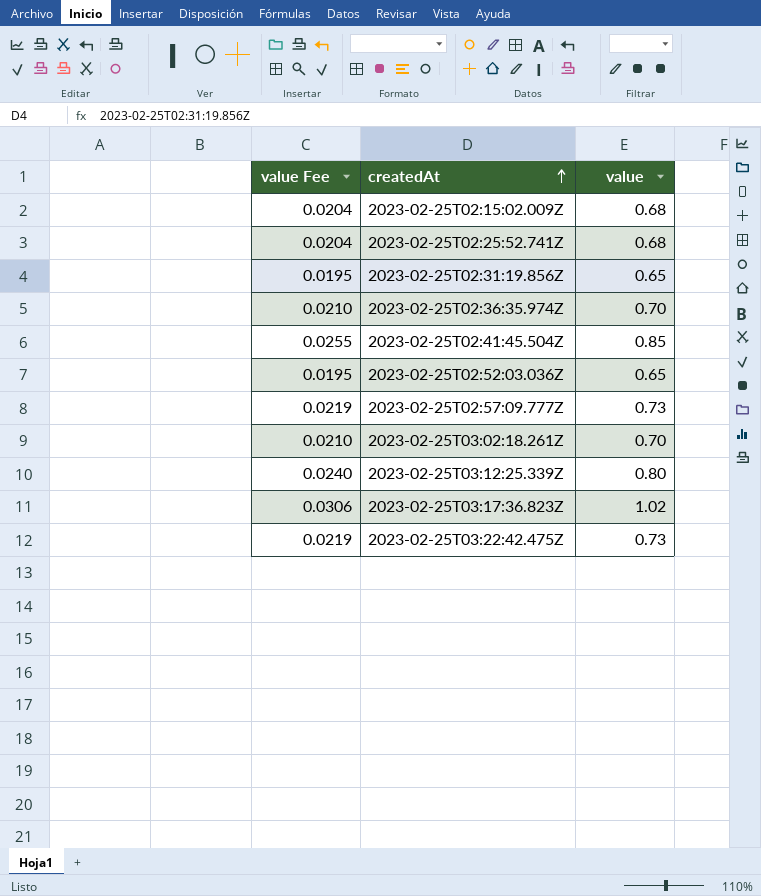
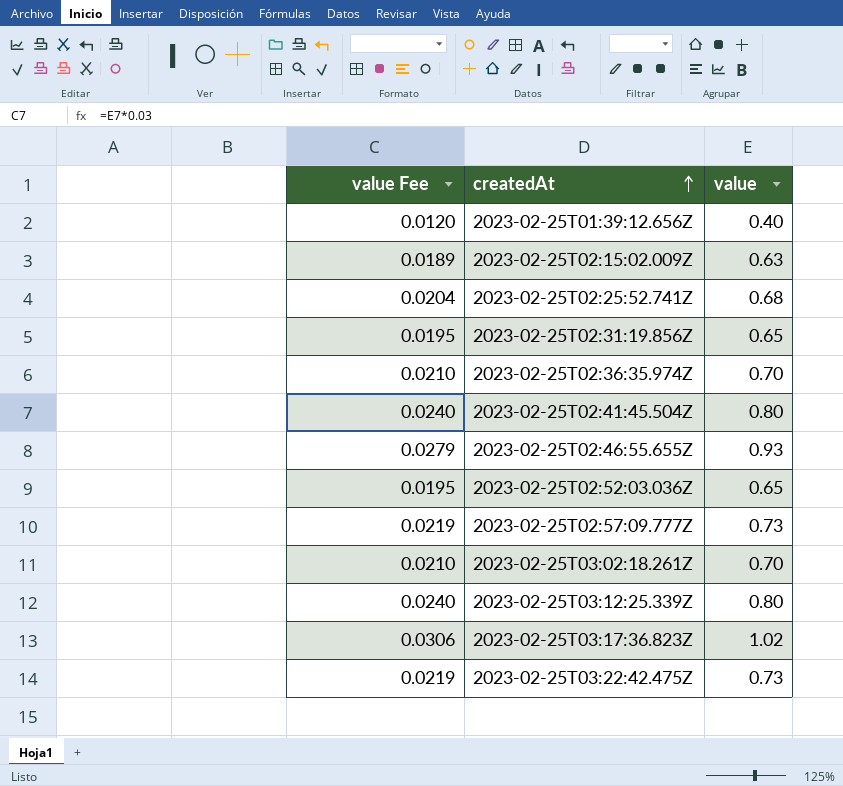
row 2023-02-25T01:39:12.656Z: none -> 0.0120 | 0.40
2023-02-25T02:15:02.009Z | value Fee: 0.0204 -> 0.0189
2023-02-25T02:15:02.009Z | value: 0.68 -> 0.63
2023-02-25T02:41:45.504Z | value Fee: 0.0255 -> 0.0240
2023-02-25T02:41:45.504Z | value: 0.85 -> 0.80
row 2023-02-25T02:46:55.655Z: none -> 0.0279 | 0.93

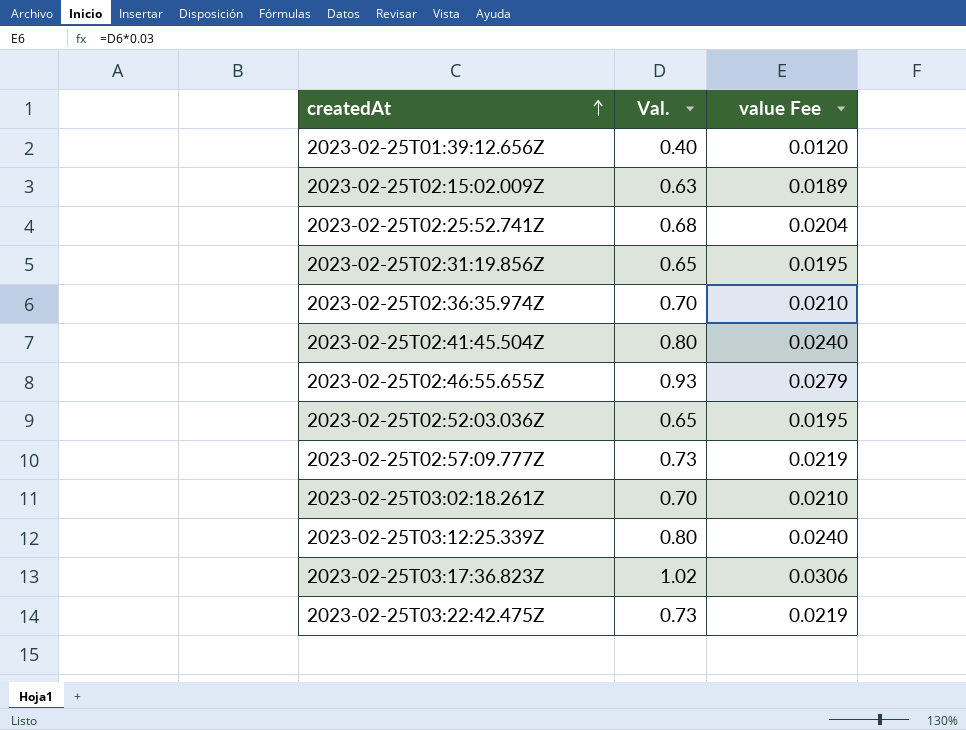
column name: value -> Val.
column value Fee | position: 1 -> 3

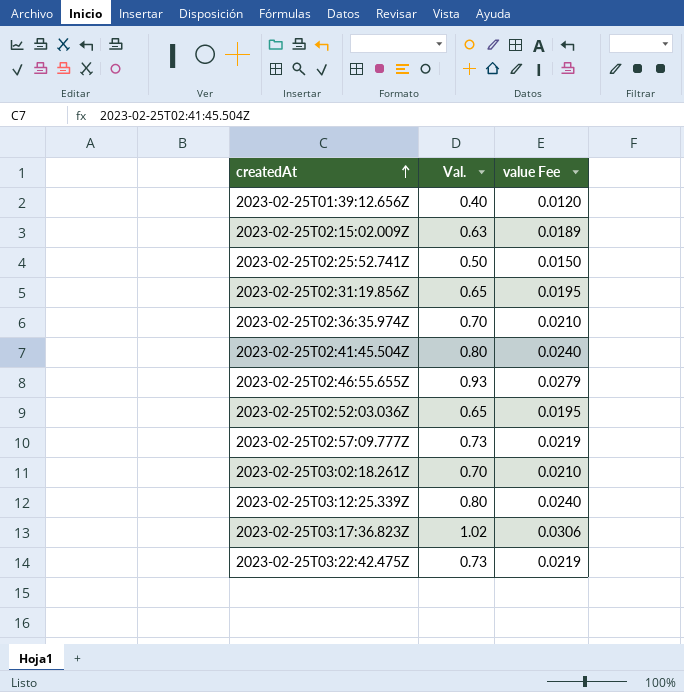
2023-02-25T02:25:52.741Z | Val.: 0.68 -> 0.50
2023-02-25T02:25:52.741Z | value Fee: 0.0204 -> 0.0150

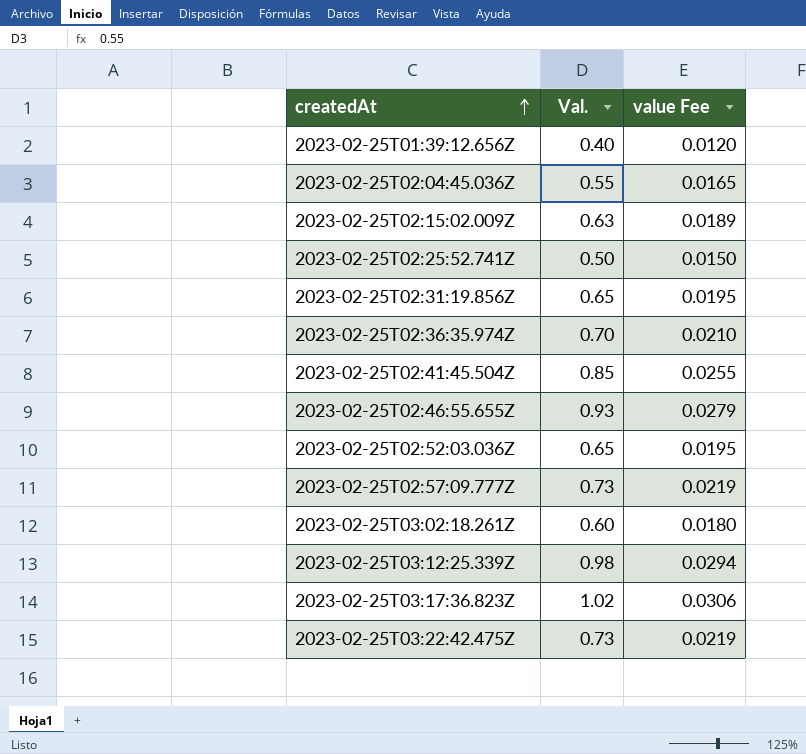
row 2023-02-25T02:04:45.036Z: none -> 0.55 | 0.0165
2023-02-25T02:41:45.504Z | Val.: 0.80 -> 0.85
2023-02-25T02:41:45.504Z | value Fee: 0.0240 -> 0.0255
2023-02-25T03:02:18.261Z | Val.: 0.70 -> 0.60
2023-02-25T03:02:18.261Z | value Fee: 0.0210 -> 0.0180
2023-02-25T03:12:25.339Z | Val.: 0.80 -> 0.98
2023-02-25T03:12:25.339Z | value Fee: 0.0240 -> 0.0294

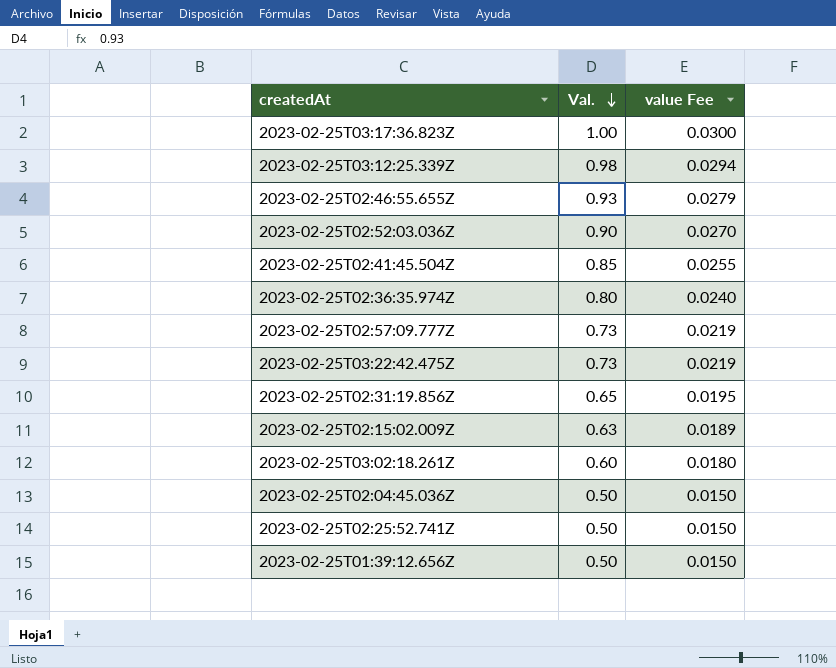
row order: createdAt ascending -> Val. descending
2023-02-25T03:17:36.823Z | Val.: 1.02 -> 1.00
2023-02-25T03:17:36.823Z | value Fee: 0.0306 -> 0.0300
2023-02-25T02:52:03.036Z | Val.: 0.65 -> 0.90
2023-02-25T02:52:03.036Z | value Fee: 0.0195 -> 0.0270
2023-02-25T02:36:35.974Z | Val.: 0.70 -> 0.80
2023-02-25T02:36:35.974Z | value Fee: 0.0210 -> 0.0240
2023-02-25T02:04:45.036Z | Val.: 0.55 -> 0.50
2023-02-25T02:04:45.036Z | value Fee: 0.0165 -> 0.0150
2023-02-25T01:39:12.656Z | Val.: 0.40 -> 0.50
2023-02-25T01:39:12.656Z | value Fee: 0.0120 -> 0.0150

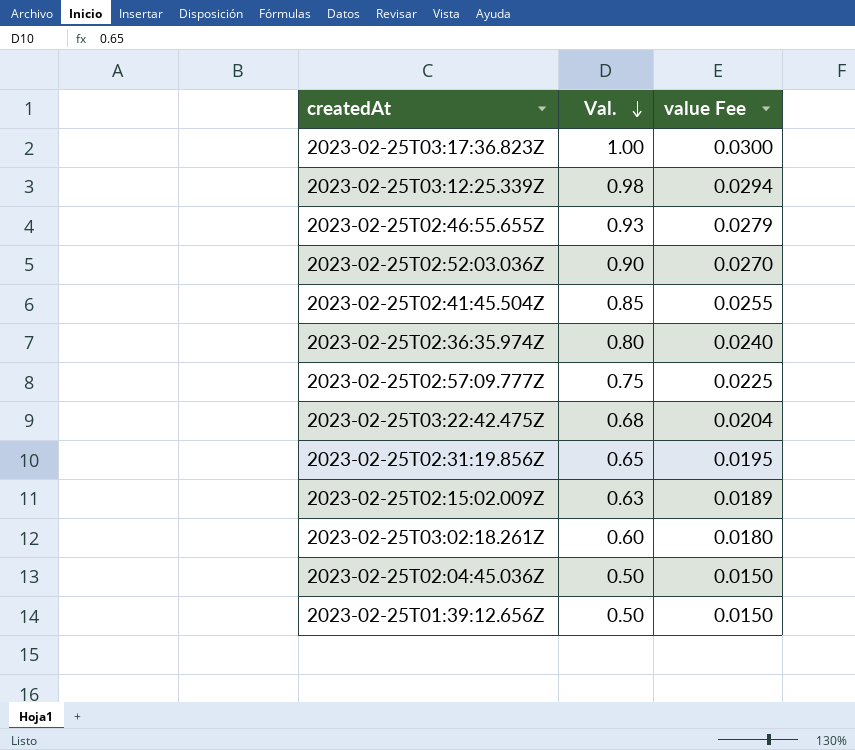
row 2023-02-25T02:25:52.741Z: 0.50 | 0.0150 -> none
2023-02-25T02:57:09.777Z | Val.: 0.73 -> 0.75
2023-02-25T02:57:09.777Z | value Fee: 0.0219 -> 0.0225
2023-02-25T03:22:42.475Z | Val.: 0.73 -> 0.68
2023-02-25T03:22:42.475Z | value Fee: 0.0219 -> 0.0204

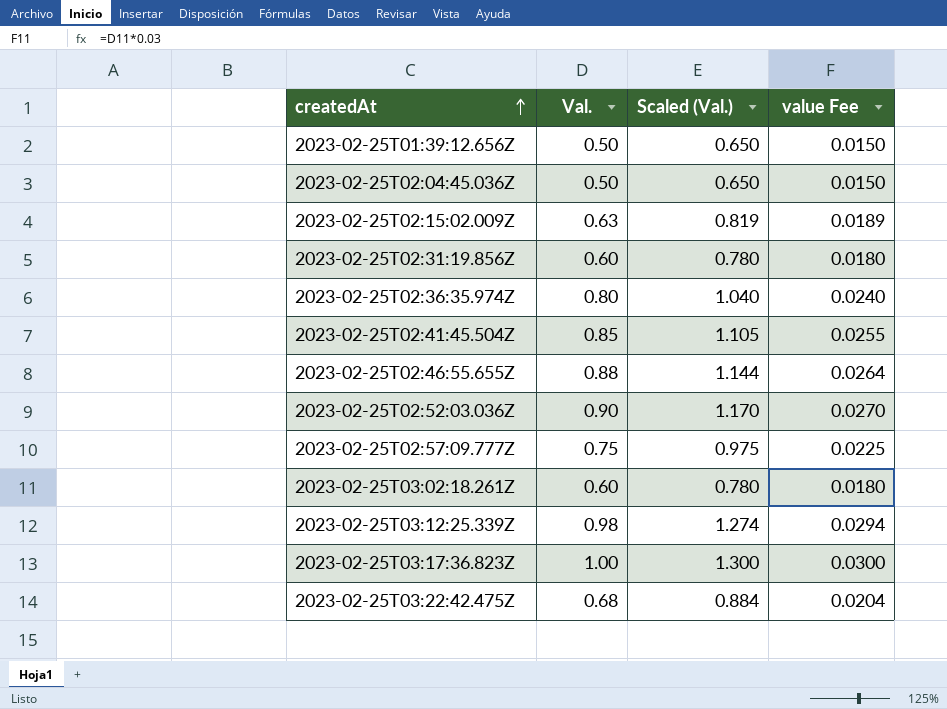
row order: Val. descending -> createdAt ascending
column Scaled (Val.) | formula: none -> [Val.] * 1.3
2023-02-25T02:31:19.856Z | Val.: 0.65 -> 0.60
2023-02-25T02:31:19.856Z | value Fee: 0.0195 -> 0.0180
2023-02-25T02:46:55.655Z | Val.: 0.93 -> 0.88
2023-02-25T02:46:55.655Z | value Fee: 0.0279 -> 0.0264

